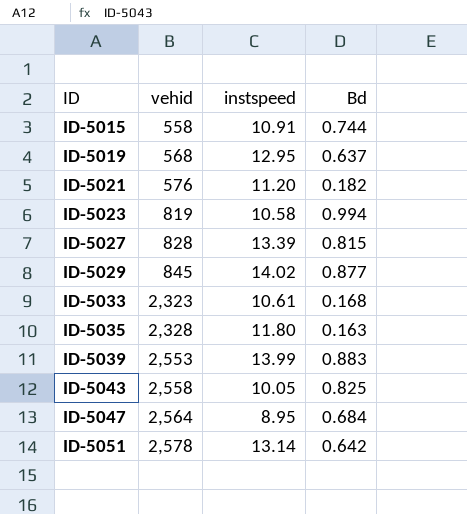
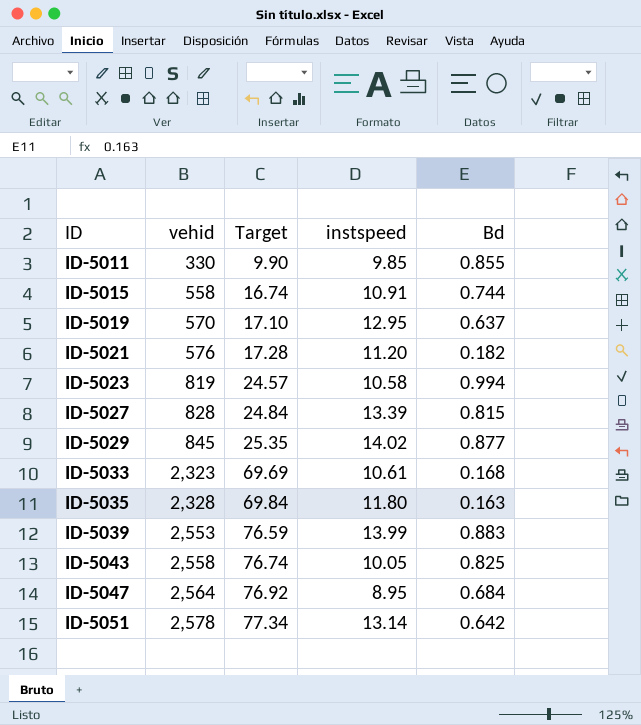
column Target | formula: none -> [vehid] * 0.03
row ID-5011: none -> 330 | 9.90 | 9.85 | 0.855
ID-5019 | vehid: 568 -> 570

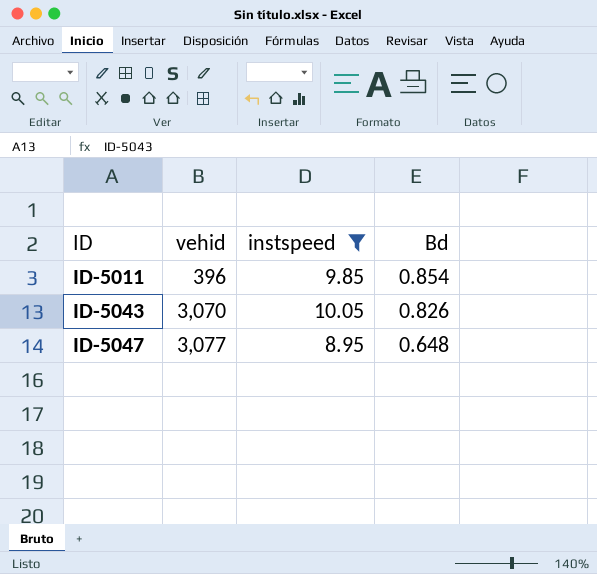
filter: none -> instspeed <= 10.05
column Target | formula: [vehid] * 0.03 -> none
ID-5011 | vehid: 330 -> 396
ID-5011 | Bd: 0.855 -> 0.854
ID-5043 | vehid: 2,558 -> 3,070
ID-5043 | Bd: 0.825 -> 0.826
ID-5047 | vehid: 2,564 -> 3,077
ID-5047 | Bd: 0.684 -> 0.648

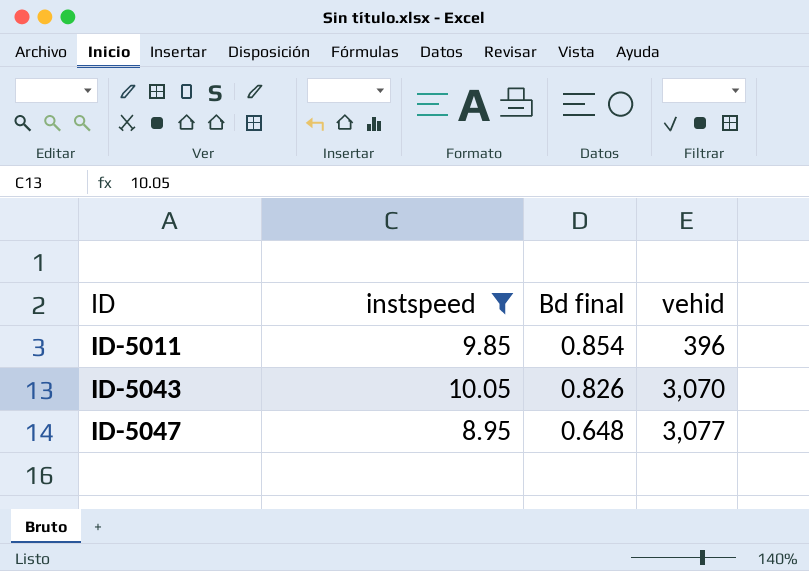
column name: Bd -> Bd final
column vehid | position: 2 -> 4

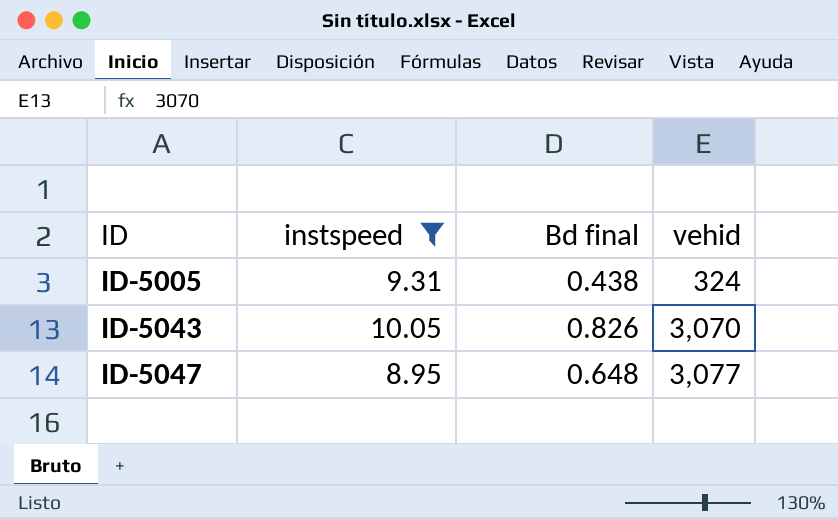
row ID-5011: 9.85 | 0.854 | 396 -> none
row ID-5005: none -> 9.31 | 0.438 | 324

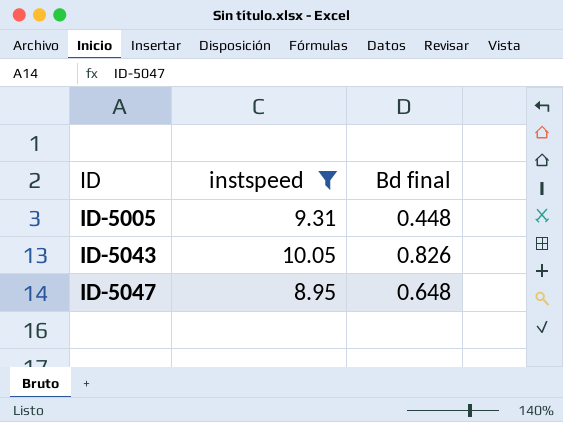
column vehid | position: 4 -> none
ID-5005 | Bd final: 0.438 -> 0.448

